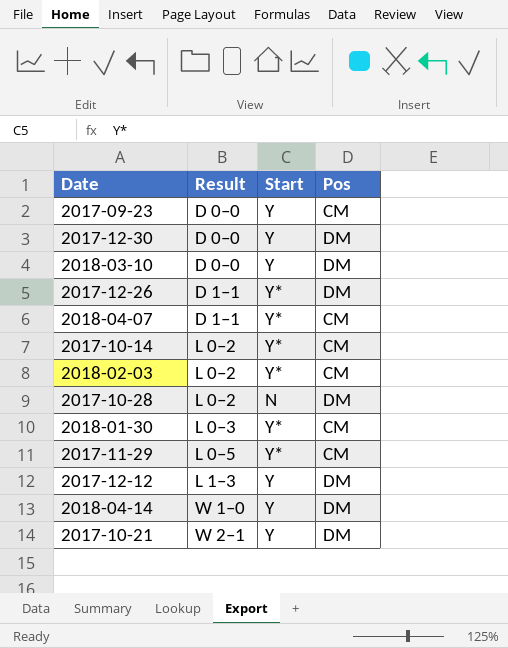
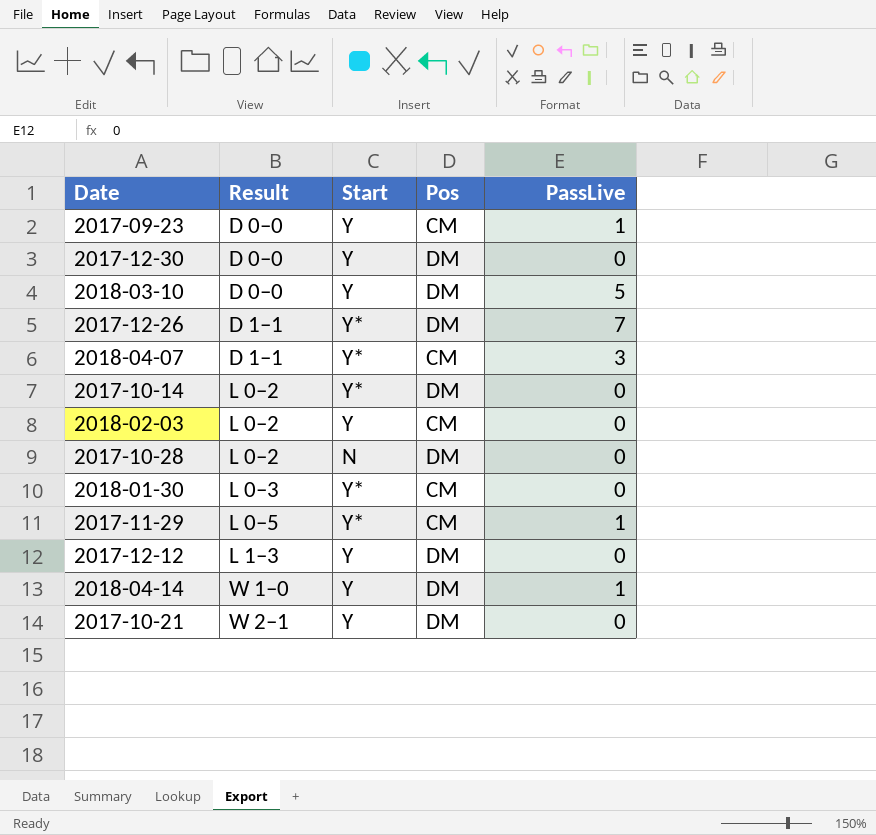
column PassLive | position: none -> 5
2017-10-14 | Pos: CM -> DM
2018-02-03 | Start: Y* -> Y

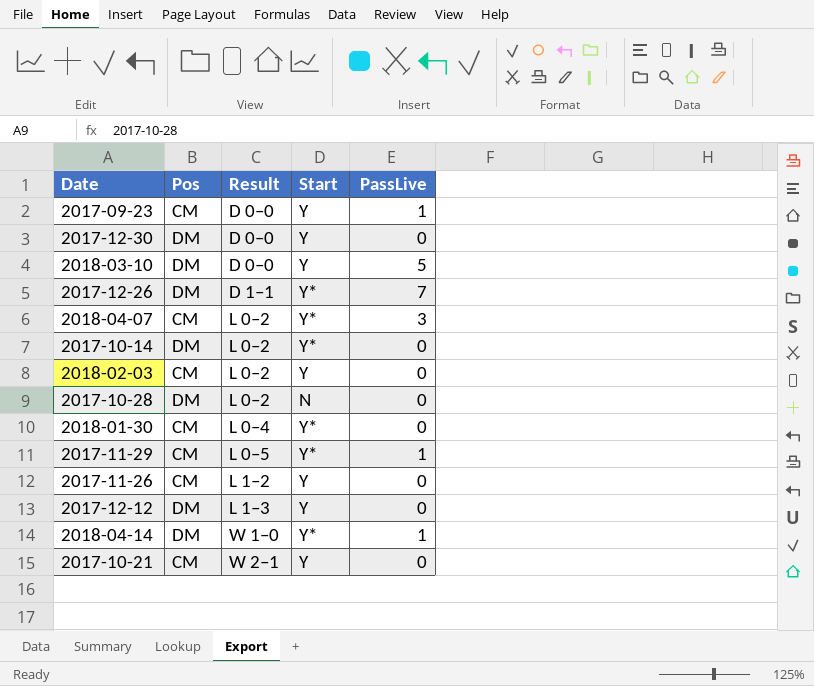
column Pos | position: 4 -> 2
2018-04-07 | Result: D 1–1 -> L 0–2
2018-01-30 | Result: L 0–3 -> L 0–4
row 2017-11-26: none -> CM | L 1–2 | Y | 0
2018-04-14 | Start: Y -> Y*
2017-10-21 | Pos: DM -> CM

